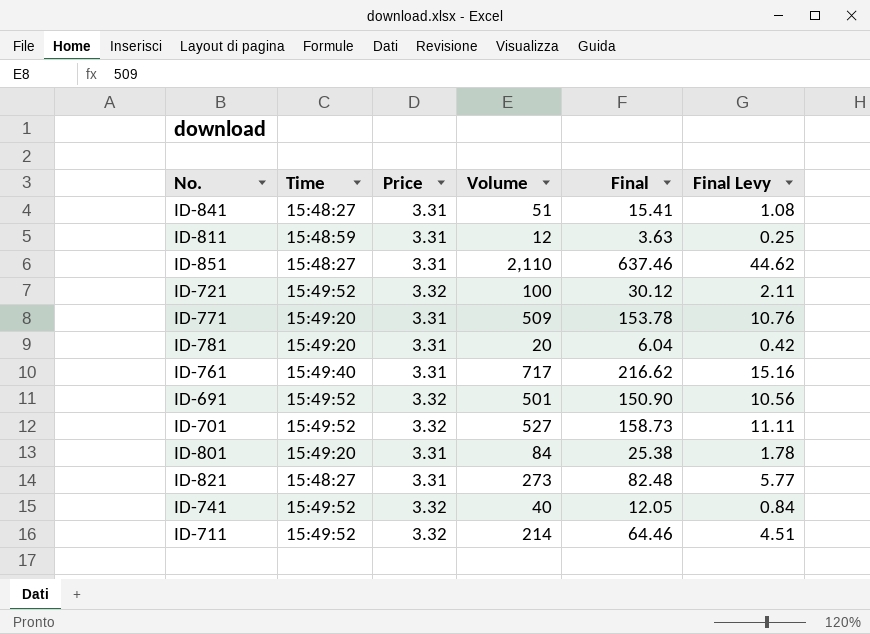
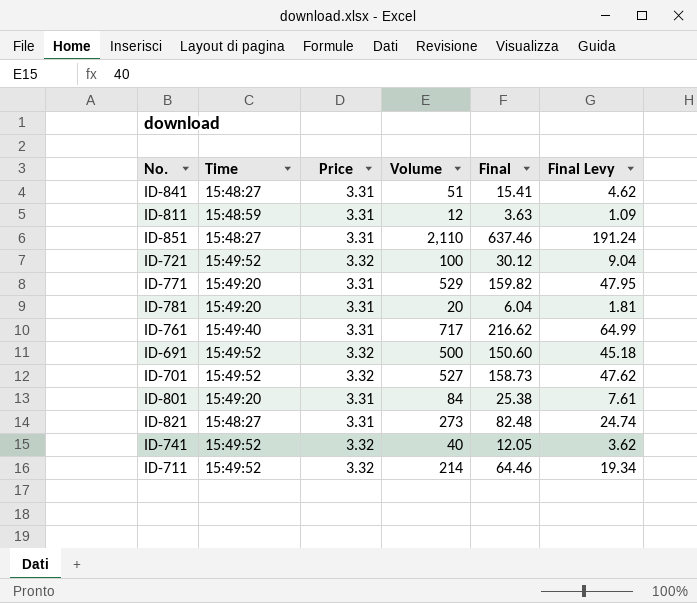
column Final Levy | formula: [Final] * 0.07 -> [Final] * 0.3
ID-771 | Volume: 509 -> 529
ID-771 | Final: 153.78 -> 159.82
ID-691 | Volume: 501 -> 500
ID-691 | Final: 150.90 -> 150.60

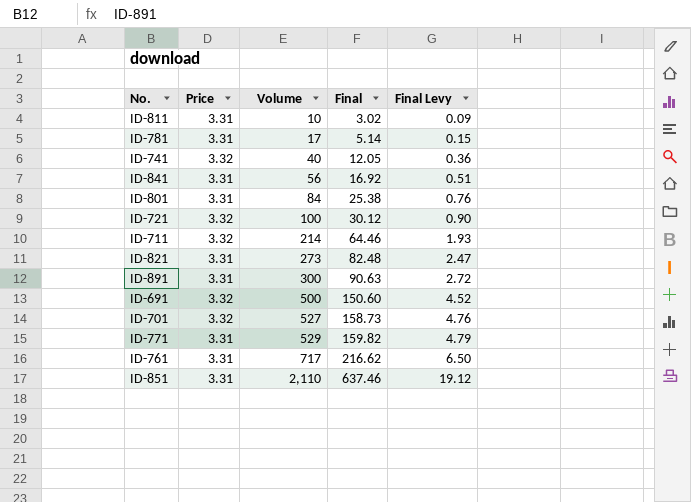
row order: none -> Volume ascending
column Time | position: 2 -> none
column Final Levy | formula: [Final] * 0.3 -> [Final] * 0.03
ID-811 | Volume: 12 -> 10
ID-811 | Final: 3.63 -> 3.02
ID-781 | Volume: 20 -> 17
ID-781 | Final: 6.04 -> 5.14
ID-841 | Volume: 51 -> 56
ID-841 | Final: 15.41 -> 16.92
row ID-891: none -> 3.31 | 300 | 90.63 | 2.72

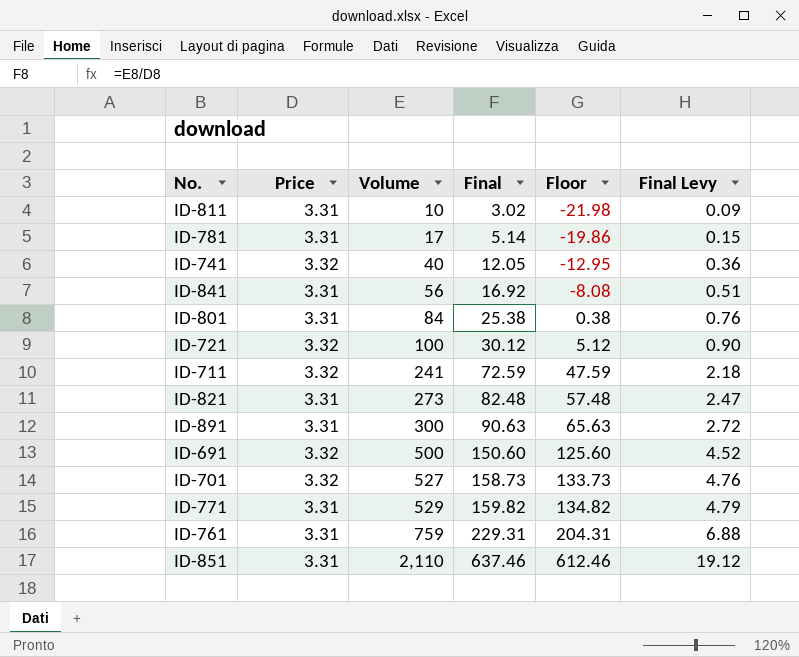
column Floor | formula: none -> [Final] - 25
ID-711 | Volume: 214 -> 241
ID-711 | Final: 64.46 -> 72.59
ID-711 | Final Levy: 1.93 -> 2.18
ID-761 | Volume: 717 -> 759
ID-761 | Final: 216.62 -> 229.31
ID-761 | Final Levy: 6.50 -> 6.88

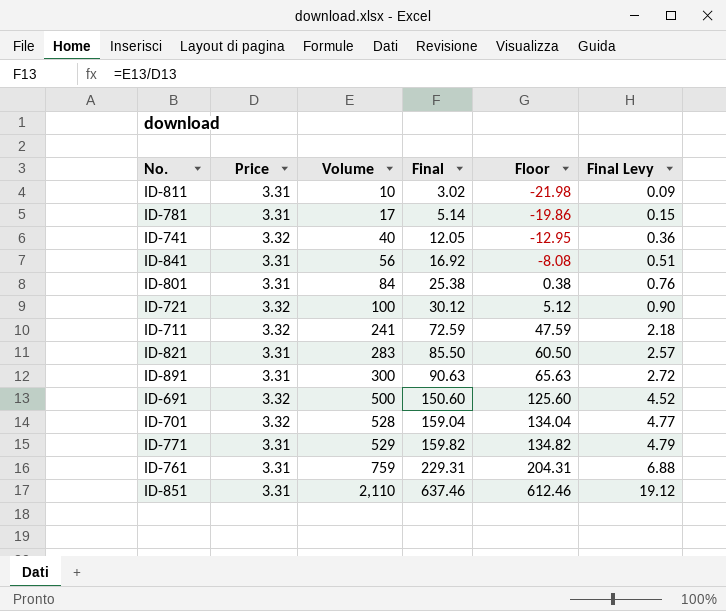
ID-821 | Volume: 273 -> 283
ID-821 | Final: 82.48 -> 85.50
ID-821 | Floor: 57.48 -> 60.50
ID-821 | Final Levy: 2.47 -> 2.57
ID-701 | Volume: 527 -> 528
ID-701 | Final: 158.73 -> 159.04
ID-701 | Floor: 133.73 -> 134.04
ID-701 | Final Levy: 4.76 -> 4.77

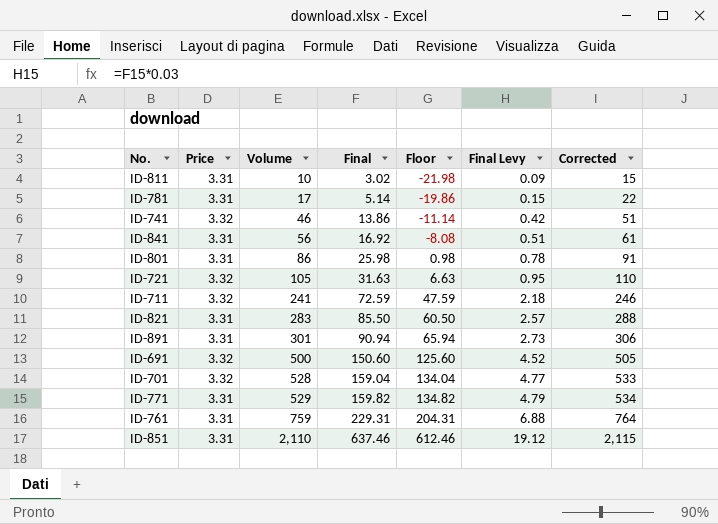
column Corrected | formula: none -> [Volume] + 5
ID-741 | Volume: 40 -> 46
ID-741 | Final: 12.05 -> 13.86
ID-741 | Floor: -12.95 -> -11.14
ID-741 | Final Levy: 0.36 -> 0.42
ID-801 | Volume: 84 -> 86
ID-801 | Final: 25.38 -> 25.98
ID-801 | Floor: 0.38 -> 0.98
ID-801 | Final Levy: 0.76 -> 0.78
ID-721 | Volume: 100 -> 105
ID-721 | Final: 30.12 -> 31.63
ID-721 | Floor: 5.12 -> 6.63
ID-721 | Final Levy: 0.90 -> 0.95
ID-891 | Volume: 300 -> 301
ID-891 | Final: 90.63 -> 90.94
ID-891 | Floor: 65.63 -> 65.94
ID-891 | Final Levy: 2.72 -> 2.73

